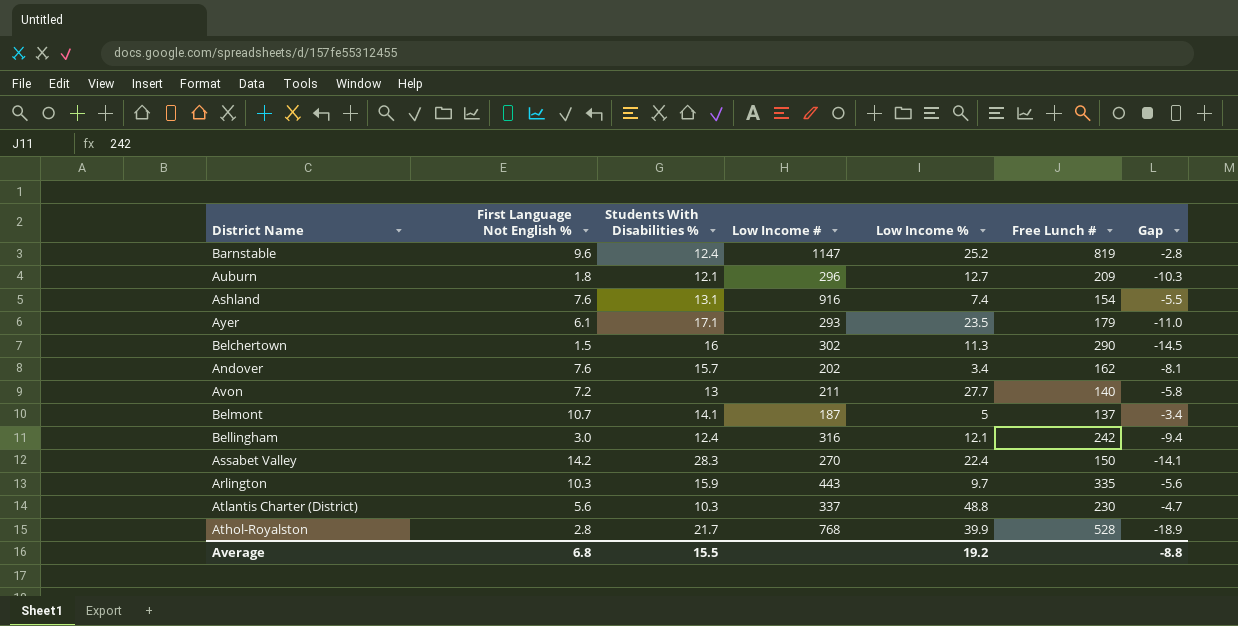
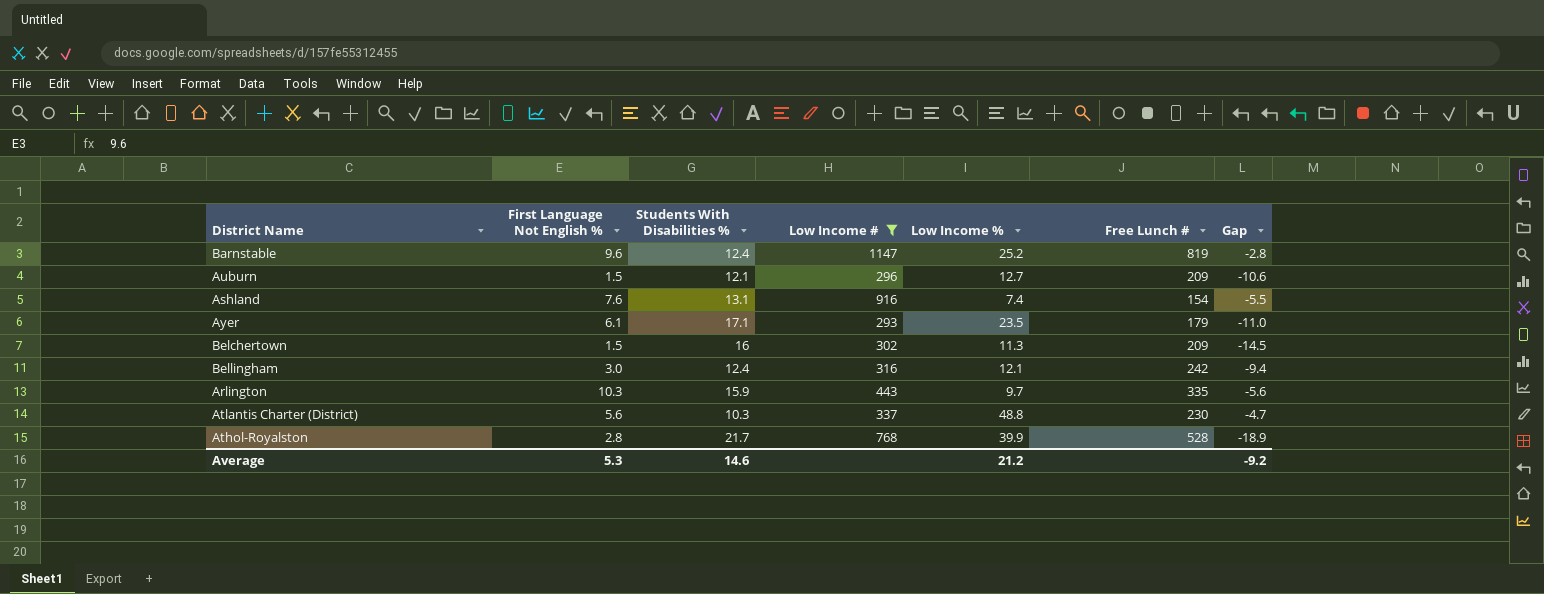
filter: none -> Low Income # >= 293
Auburn | First Language Not English %: 1.8 -> 1.5
Auburn | Gap: -10.3 -> -10.6
Belchertown | Free Lunch #: 290 -> 209
Average | First Language Not English %: 6.8 -> 5.3
Average | Students With Disabilities %: 15.5 -> 14.6
Average | Low Income %: 19.2 -> 21.2
Average | Gap: -8.8 -> -9.2

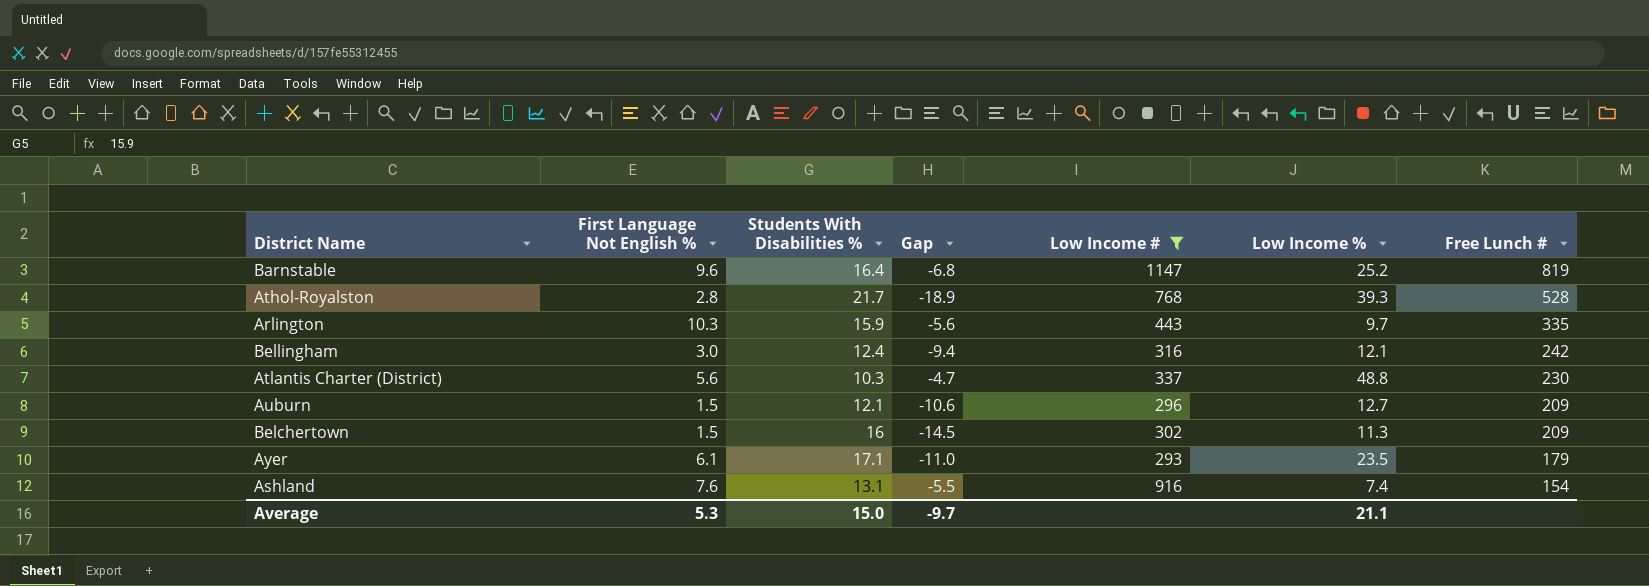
row order: none -> Free Lunch # descending
column Gap | position: 7 -> 4
Barnstable | Students With Disabilities %: 12.4 -> 16.4
Barnstable | Gap: -2.8 -> -6.8
Athol-Royalston | Low Income %: 39.9 -> 39.3
Average | Students With Disabilities %: 14.6 -> 15.0
Average | Gap: -9.2 -> -9.7
Average | Low Income %: 21.2 -> 21.1

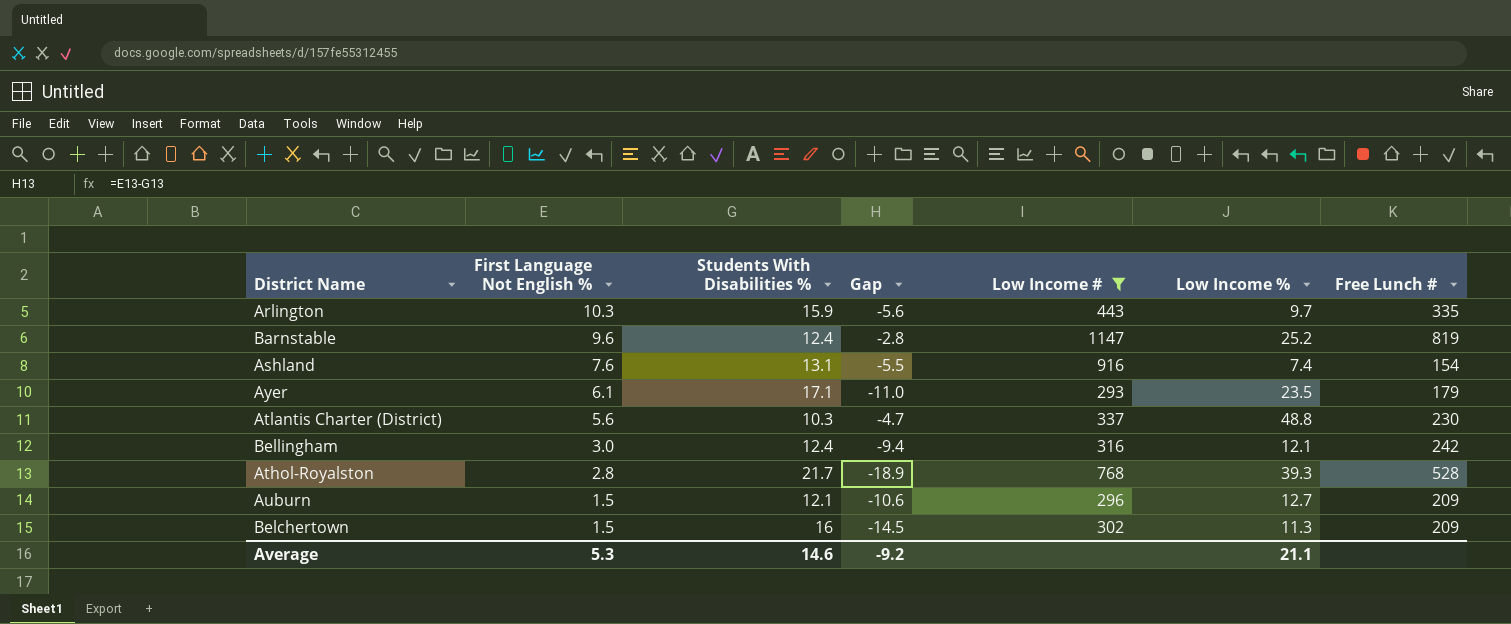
row order: Free Lunch # descending -> First Language Not English % descending
Barnstable | Students With Disabilities %: 16.4 -> 12.4
Barnstable | Gap: -6.8 -> -2.8
Average | Students With Disabilities %: 15.0 -> 14.6
Average | Gap: -9.7 -> -9.2

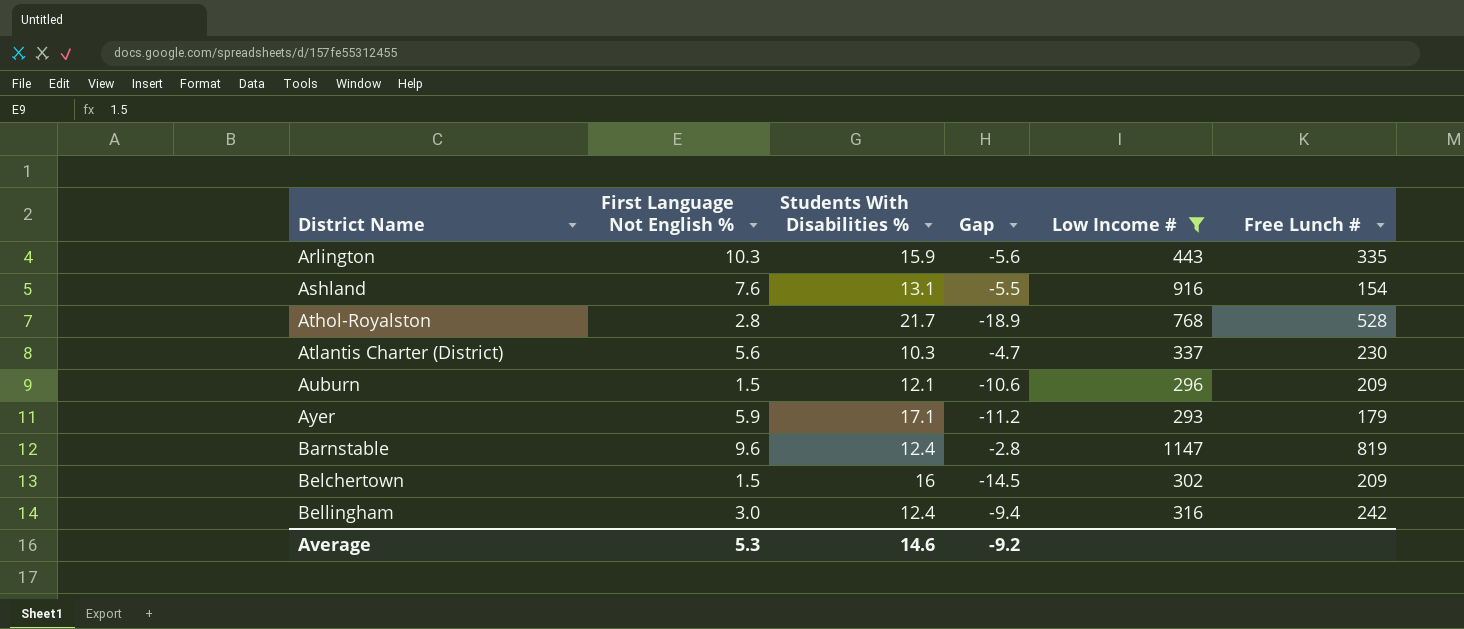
row order: First Language Not English % descending -> District Name ascending
column Low Income % | position: 6 -> none
Ayer | First Language Not English %: 6.1 -> 5.9
Ayer | Gap: -11.0 -> -11.2

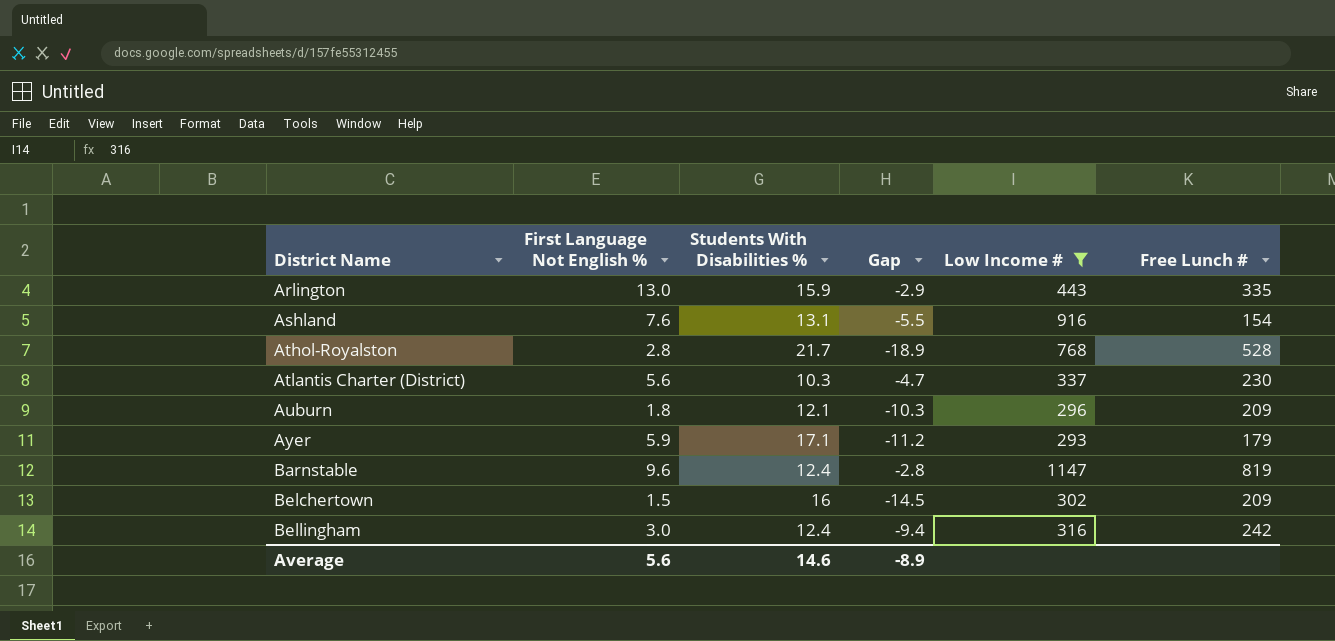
Arlington | First Language Not English %: 10.3 -> 13.0
Arlington | Gap: -5.6 -> -2.9
Auburn | First Language Not English %: 1.5 -> 1.8
Auburn | Gap: -10.6 -> -10.3
Average | First Language Not English %: 5.3 -> 5.6
Average | Gap: -9.2 -> -8.9

